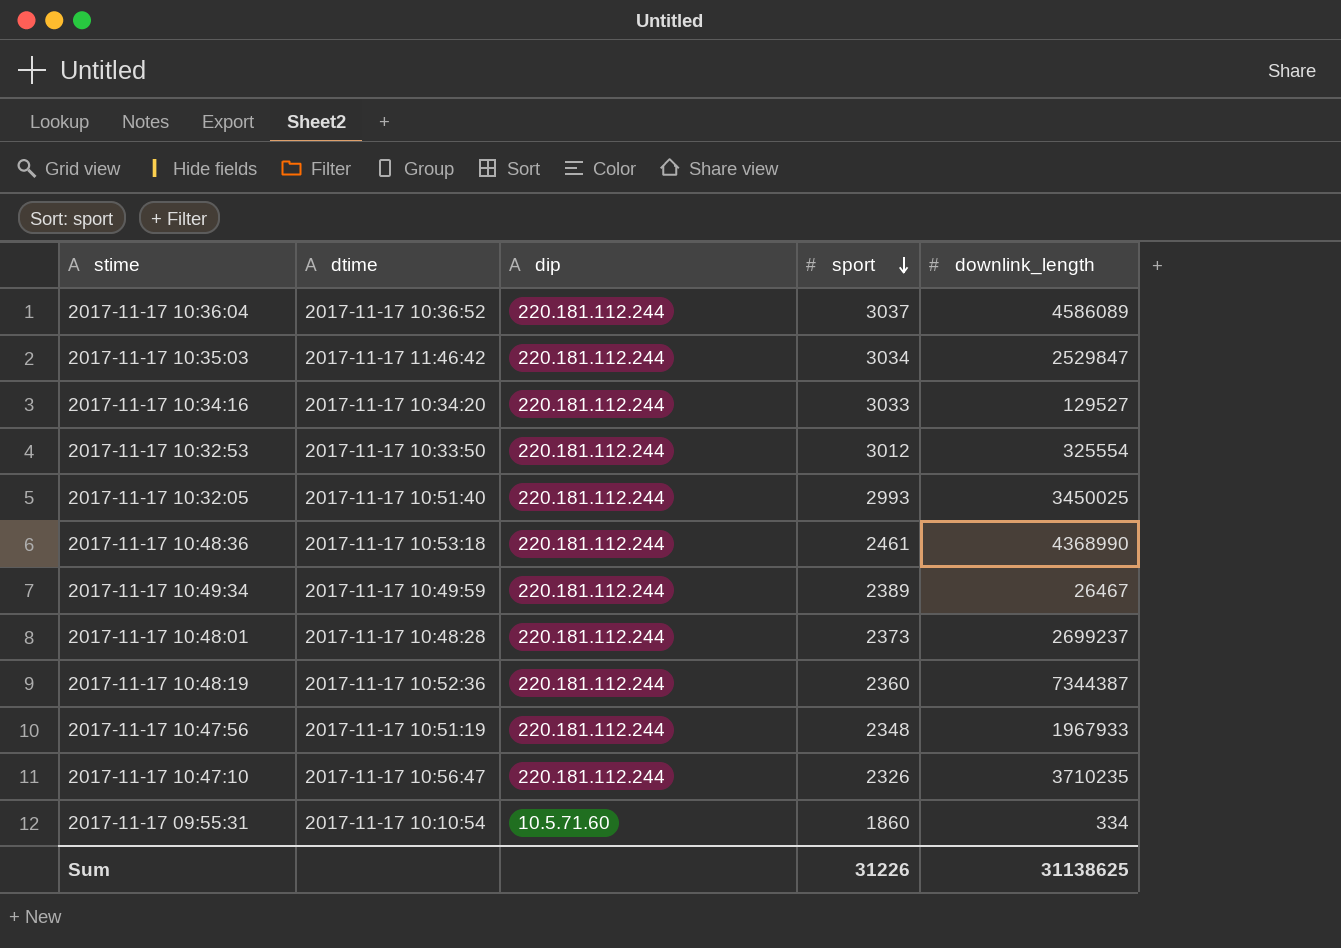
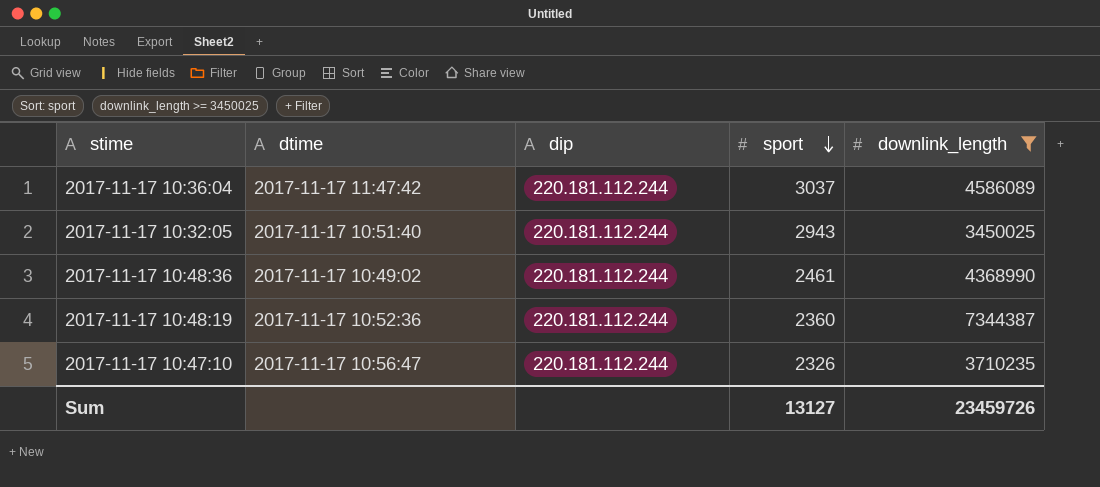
filter: none -> downlink_length >= 3450025
2017-11-17 10:36:04 | dtime: 2017-11-17 10:36:52 -> 2017-11-17 11:47:42
2017-11-17 10:32:05 | sport: 2993 -> 2943
2017-11-17 10:48:36 | dtime: 2017-11-17 10:53:18 -> 2017-11-17 10:49:02
Sum | sport: 31226 -> 13127
Sum | downlink_length: 31138625 -> 23459726

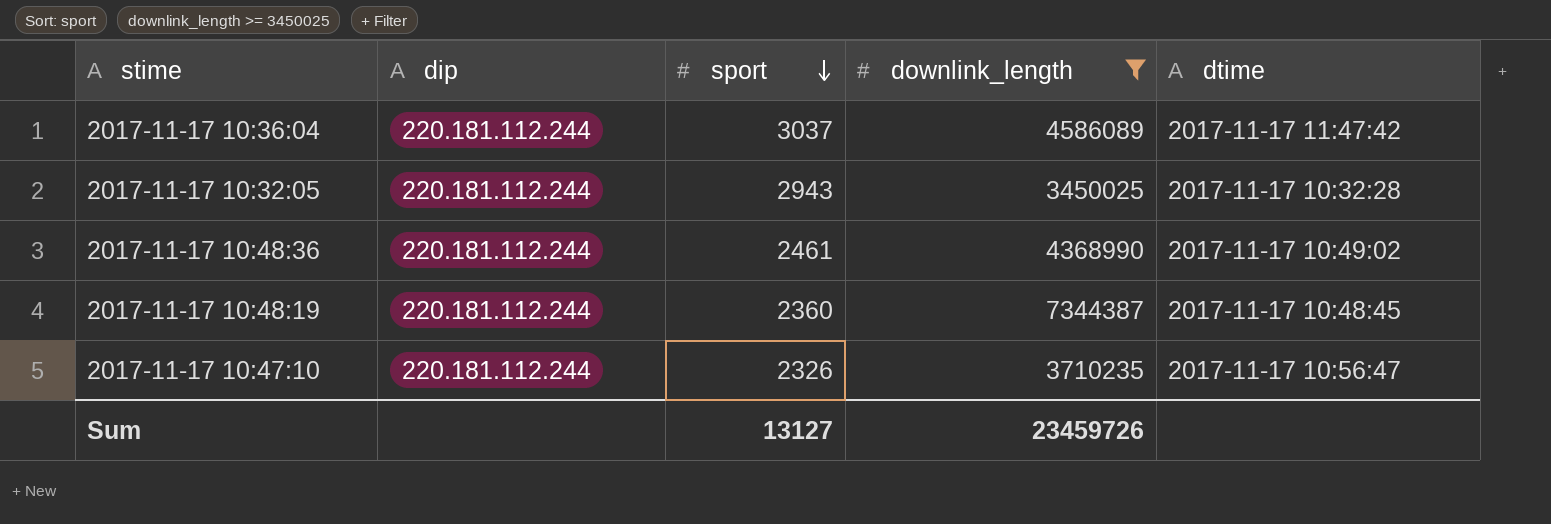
column dtime | position: 2 -> 5
2017-11-17 10:32:05 | dtime: 2017-11-17 10:51:40 -> 2017-11-17 10:32:28
2017-11-17 10:48:19 | dtime: 2017-11-17 10:52:36 -> 2017-11-17 10:48:45

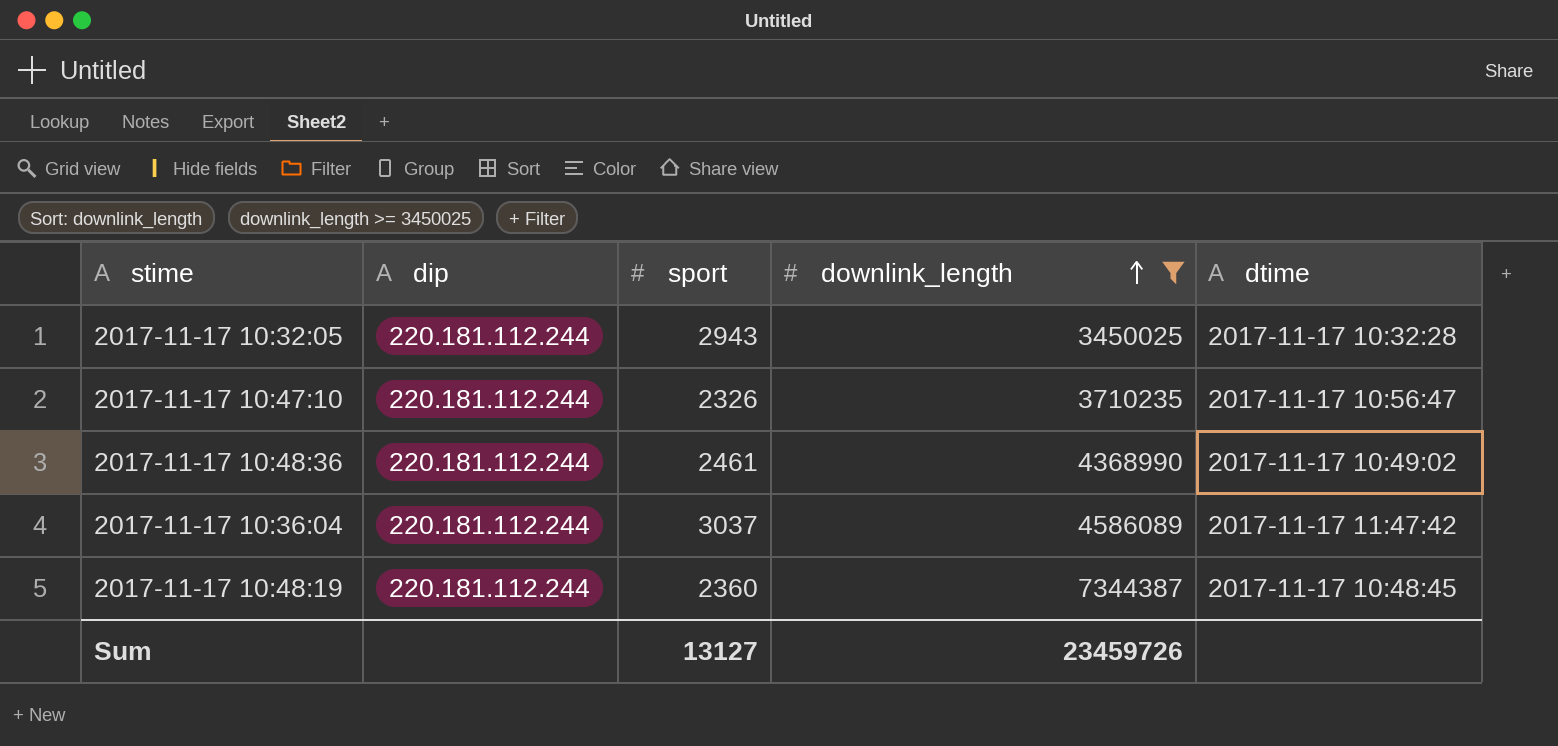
row order: sport descending -> downlink_length ascending

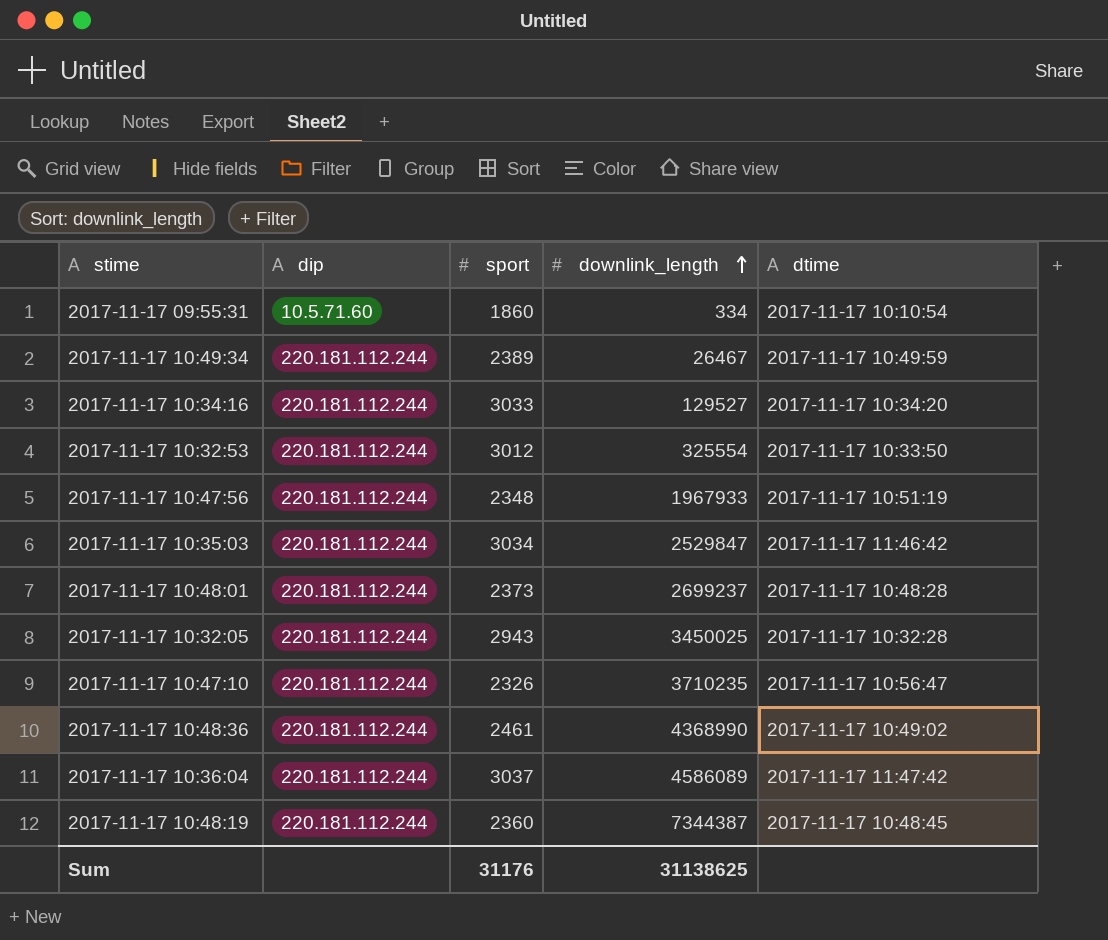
filter: downlink_length >= 3450025 -> none
Sum | sport: 13127 -> 31176
Sum | downlink_length: 23459726 -> 31138625

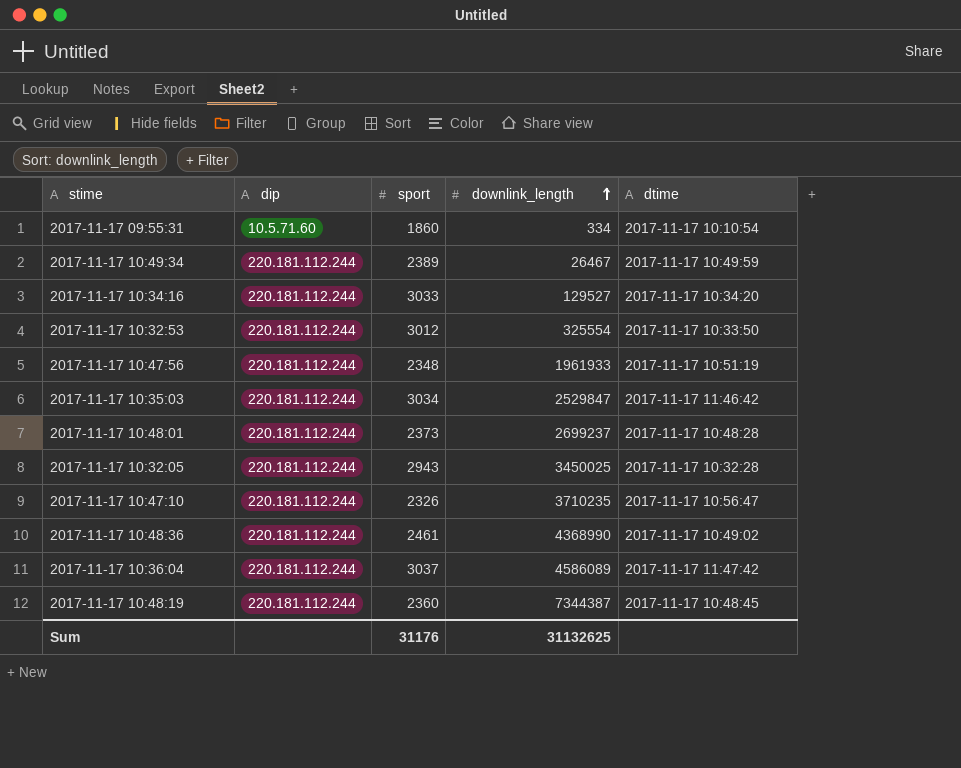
2017-11-17 10:47:56 | downlink_length: 1967933 -> 1961933
Sum | downlink_length: 31138625 -> 31132625

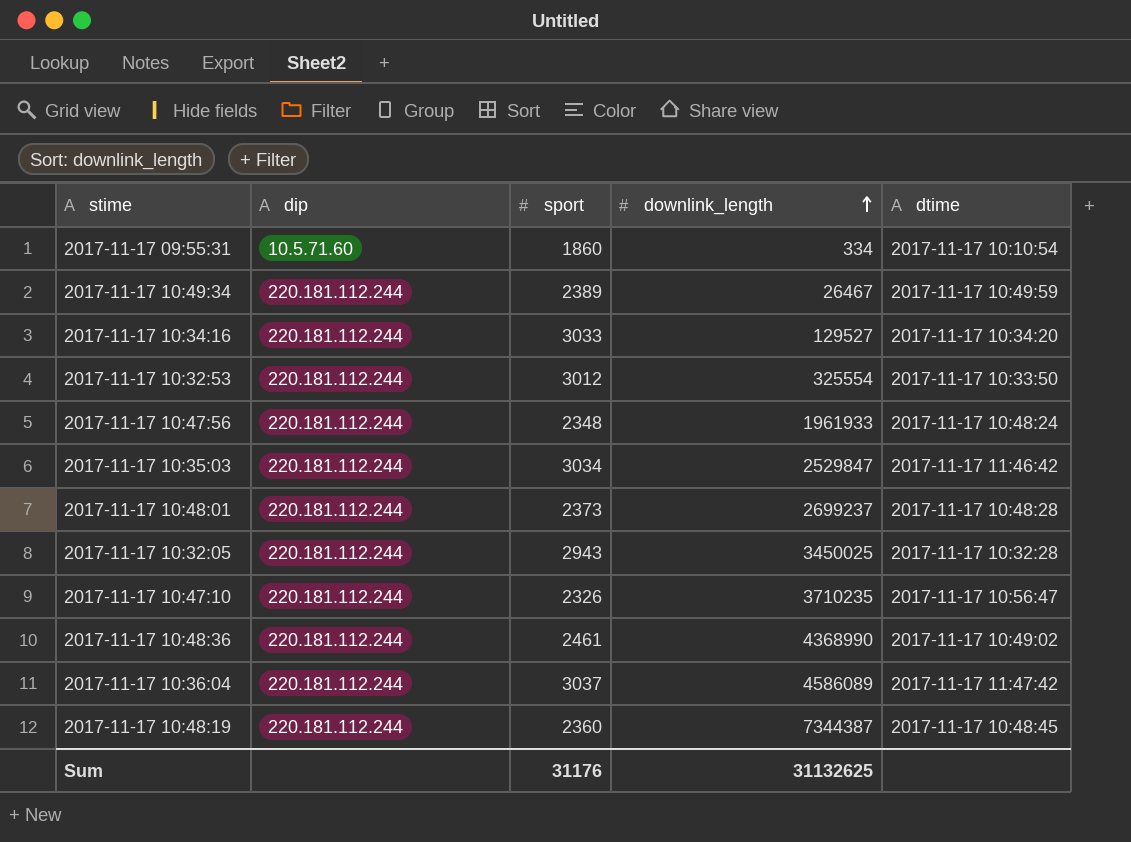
2017-11-17 10:47:56 | dtime: 2017-11-17 10:51:19 -> 2017-11-17 10:48:24

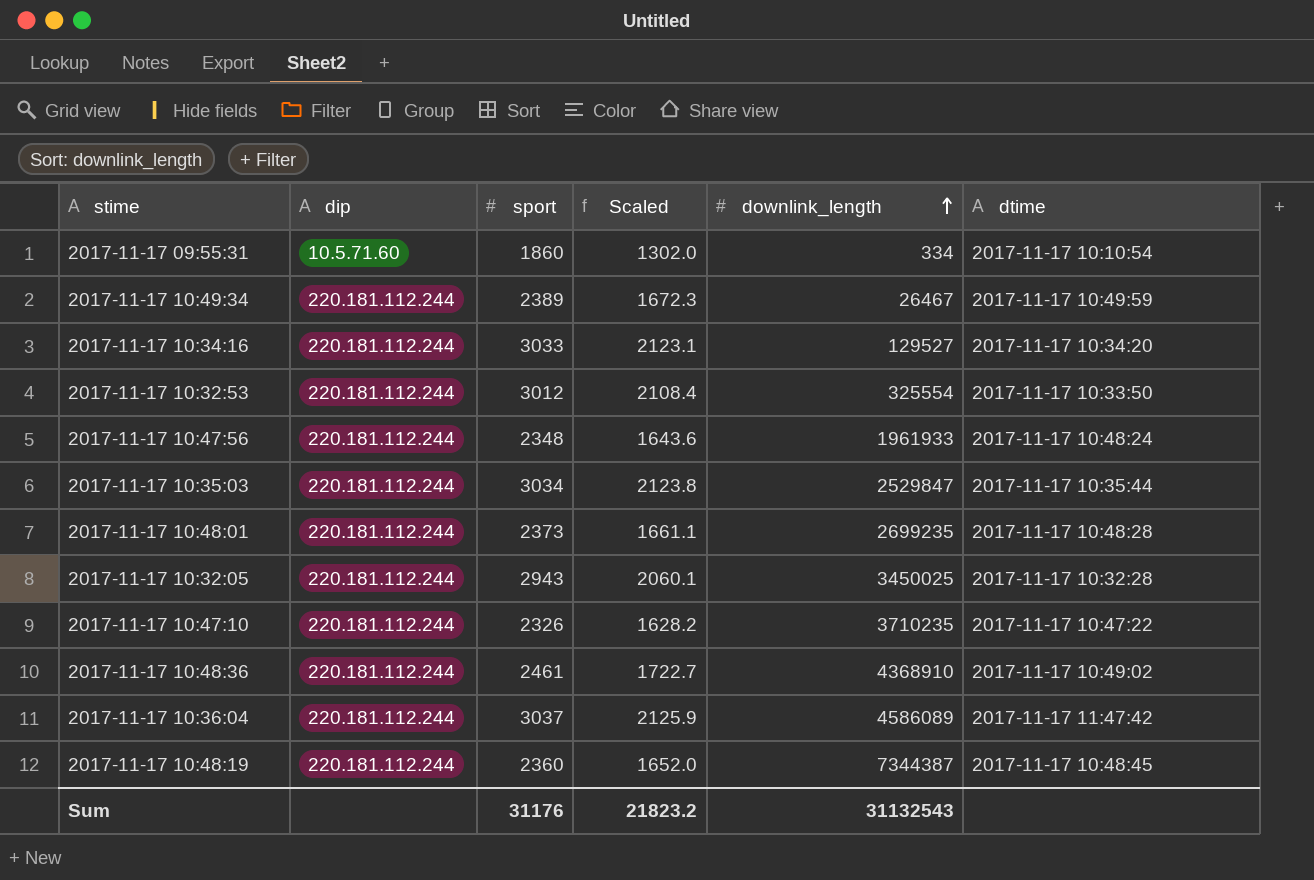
column Scaled | formula: none -> [sport] * 0.7
2017-11-17 10:35:03 | dtime: 2017-11-17 11:46:42 -> 2017-11-17 10:35:44
2017-11-17 10:48:01 | downlink_length: 2699237 -> 2699235
2017-11-17 10:47:10 | dtime: 2017-11-17 10:56:47 -> 2017-11-17 10:47:22
2017-11-17 10:48:36 | downlink_length: 4368990 -> 4368910
Sum | downlink_length: 31132625 -> 31132543

